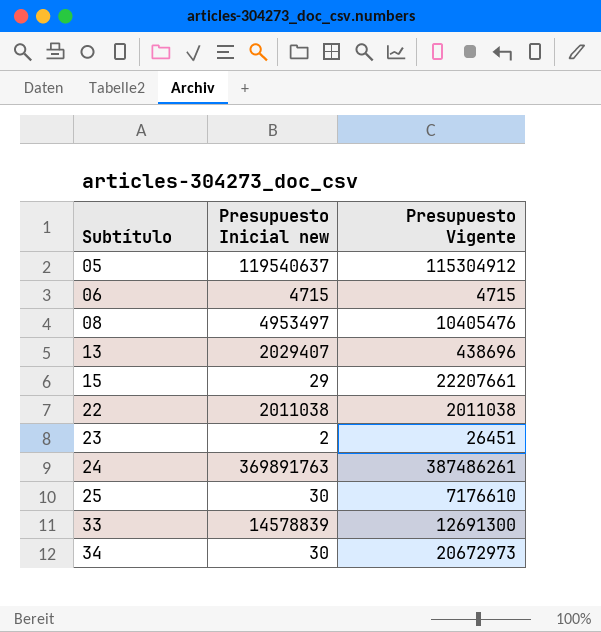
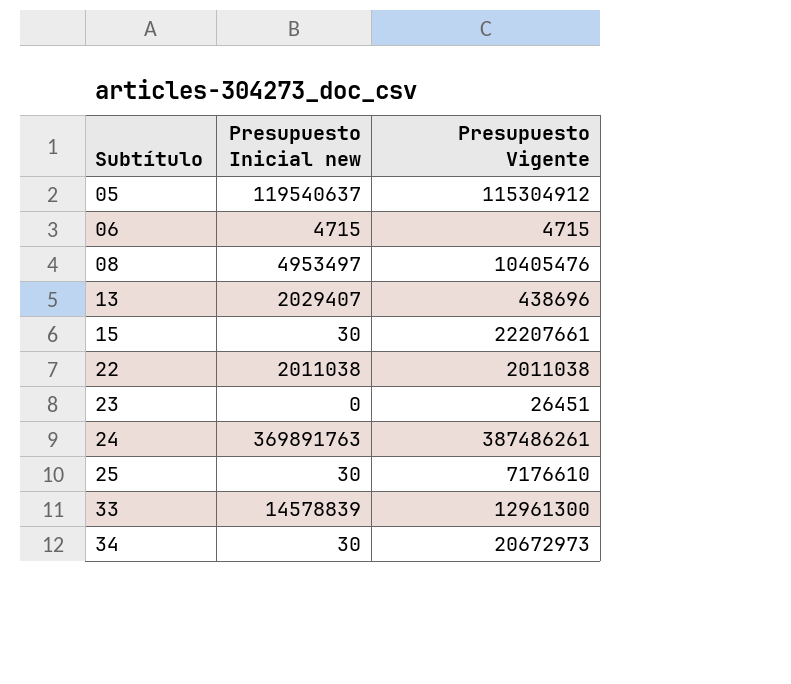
15 | Presupuesto Inicial new: 29 -> 30
23 | Presupuesto Inicial new: 2 -> 0
33 | Presupuesto Vigente: 12691300 -> 12961300

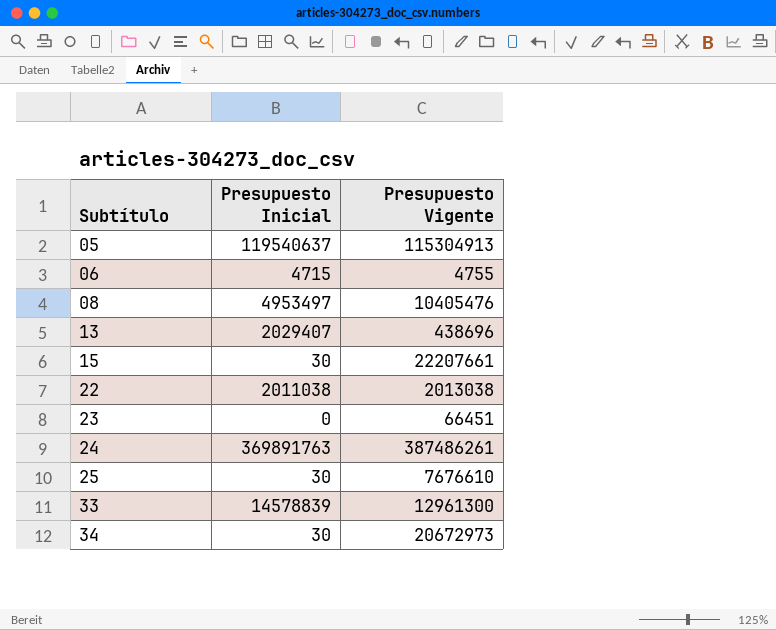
column name: Presupuesto Inicial new -> Presupuesto Inicial
05 | Presupuesto Vigente: 115304912 -> 115304913
06 | Presupuesto Vigente: 4715 -> 4755
22 | Presupuesto Vigente: 2011038 -> 2013038
23 | Presupuesto Vigente: 26451 -> 66451
25 | Presupuesto Vigente: 7176610 -> 7676610

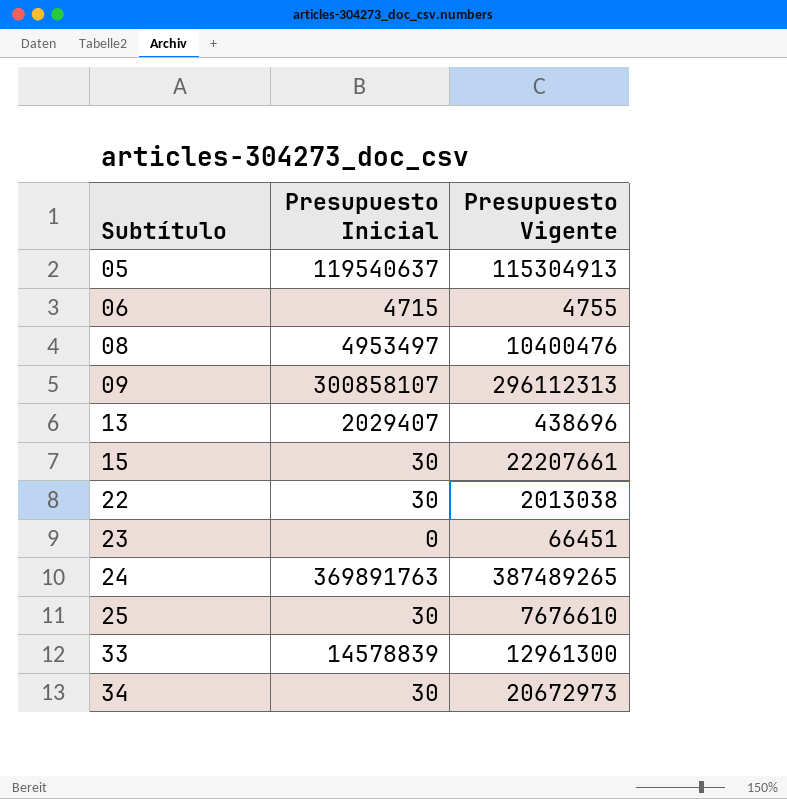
08 | Presupuesto Vigente: 10405476 -> 10400476
row 09: none -> 300858107 | 296112313
22 | Presupuesto Inicial: 2011038 -> 30
24 | Presupuesto Vigente: 387486261 -> 387489265

